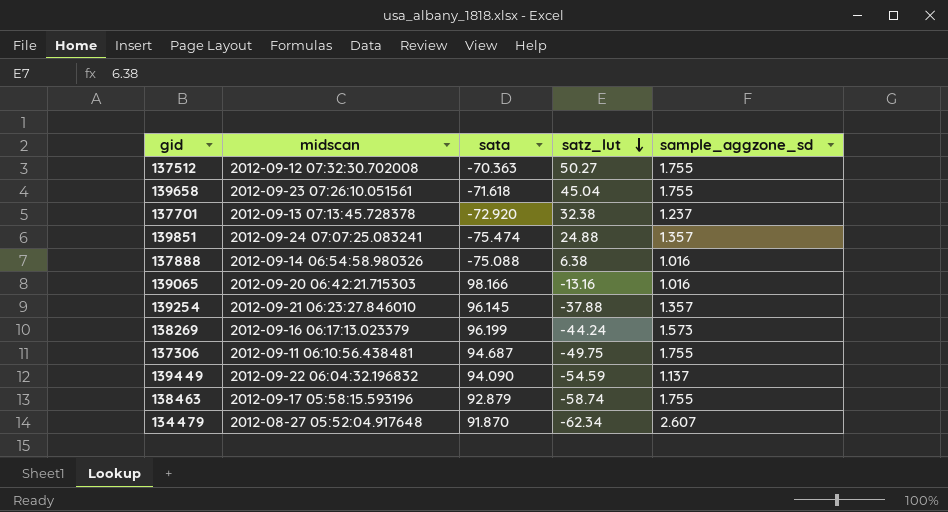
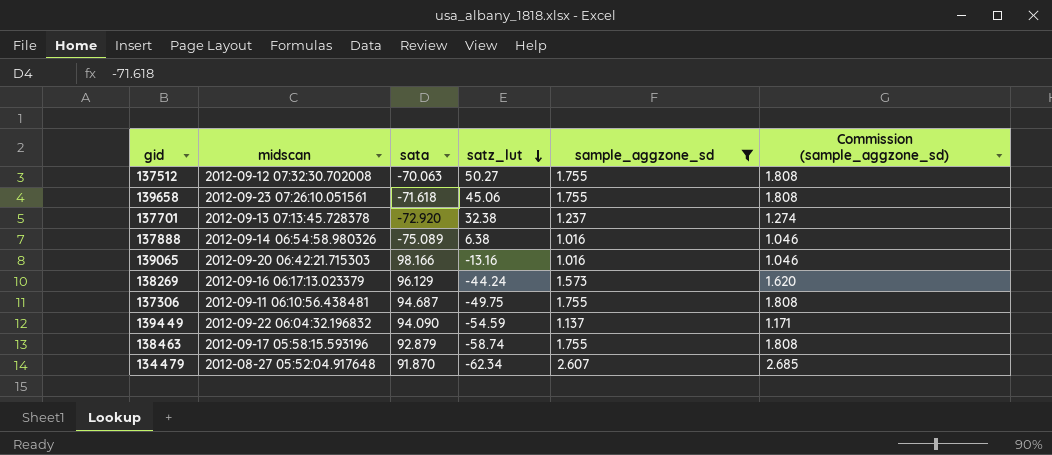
filter: none -> sample_aggzone_sd != 1.357
column Commission (sample_aggzone_sd) | formula: none -> [sample_aggzone_sd] * 1.03
137512 | sata: -70.363 -> -70.063
139658 | satz_lut: 45.04 -> 45.06
137888 | sata: -75.088 -> -75.089
138269 | sata: 96.199 -> 96.129

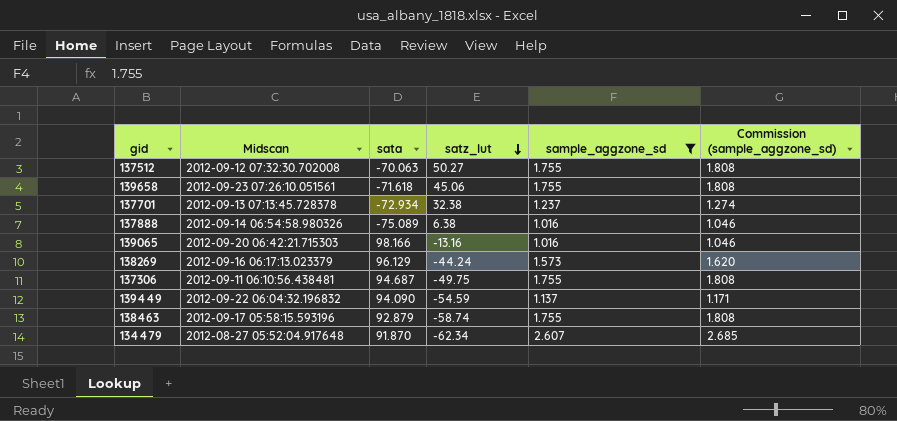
column name: midscan -> Midscan
137701 | sata: -72.920 -> -72.934

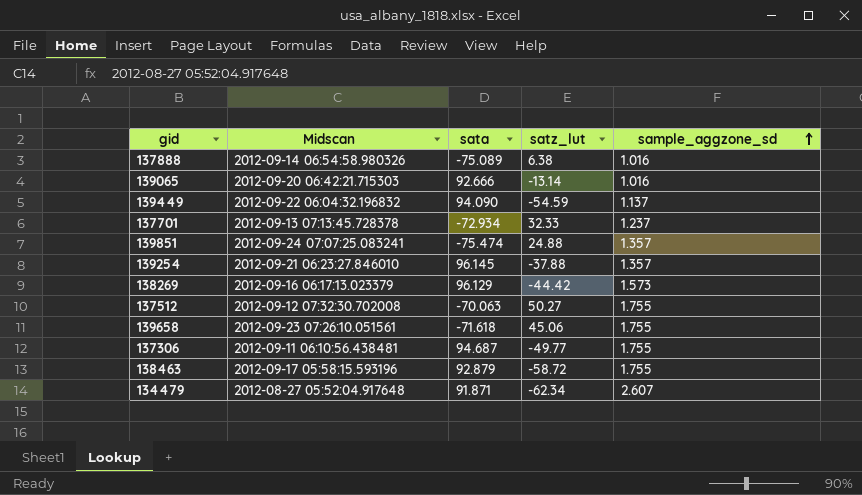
filter: sample_aggzone_sd != 1.357 -> none
row order: satz_lut descending -> sample_aggzone_sd ascending
column Commission (sample_aggzone_sd) | formula: [sample_aggzone_sd] * 1.03 -> none
139065 | sata: 98.166 -> 92.666
139065 | satz_lut: -13.16 -> -13.14
137701 | satz_lut: 32.38 -> 32.33
138269 | satz_lut: -44.24 -> -44.42
137306 | satz_lut: -49.75 -> -49.77
138463 | satz_lut: -58.74 -> -58.72
134479 | sata: 91.870 -> 91.871

